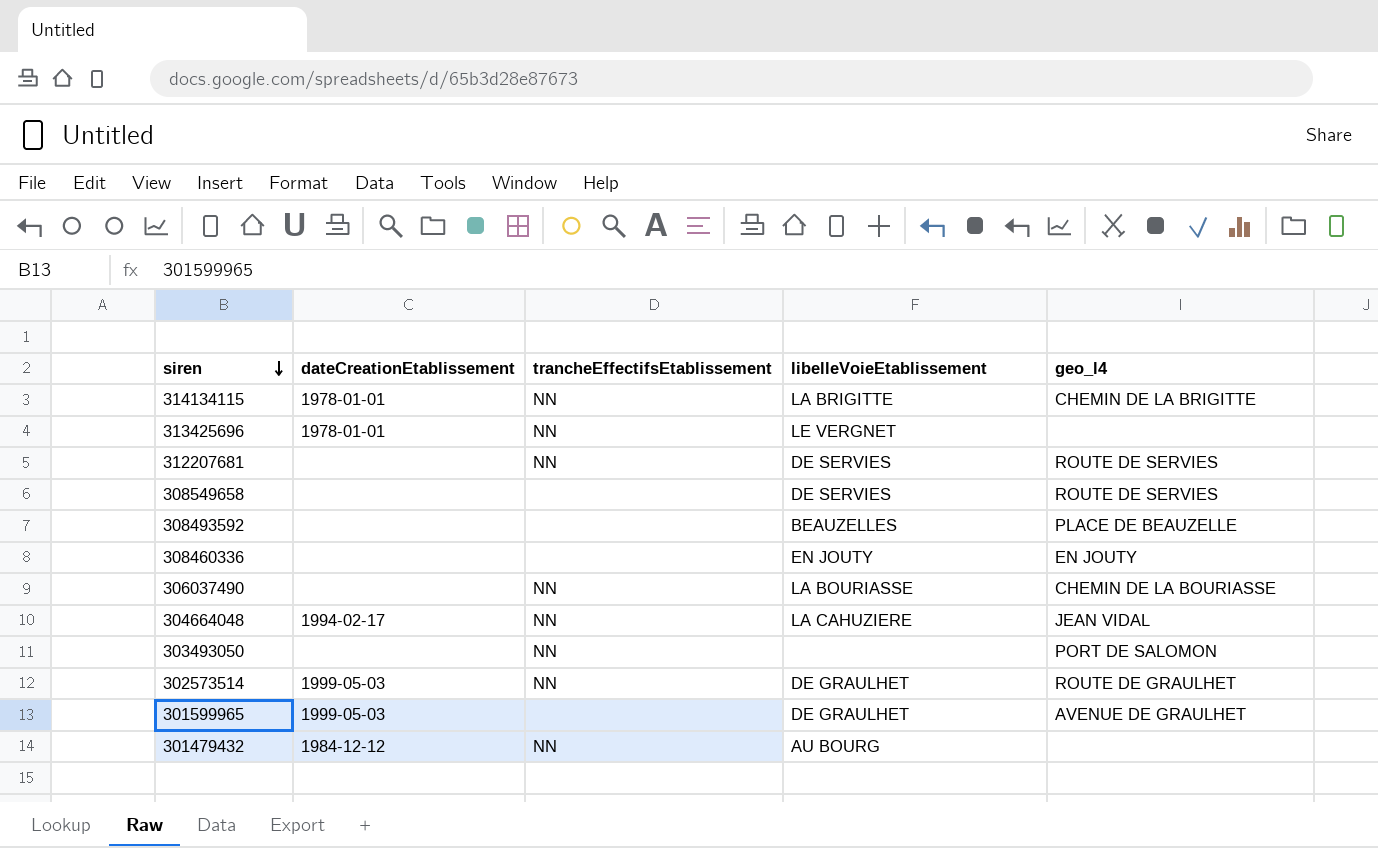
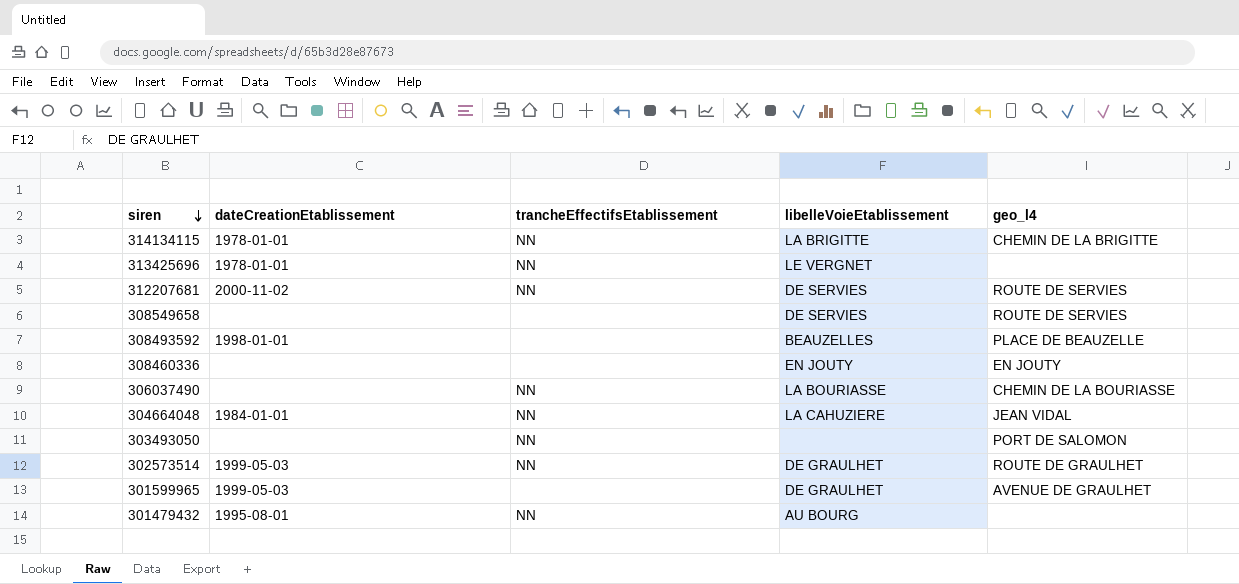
312207681 | dateCreationEtablissement: none -> 2000-11-02
308493592 | dateCreationEtablissement: none -> 1998-01-01
304664048 | dateCreationEtablissement: 1994-02-17 -> 1984-01-01
301479432 | dateCreationEtablissement: 1984-12-12 -> 1995-08-01

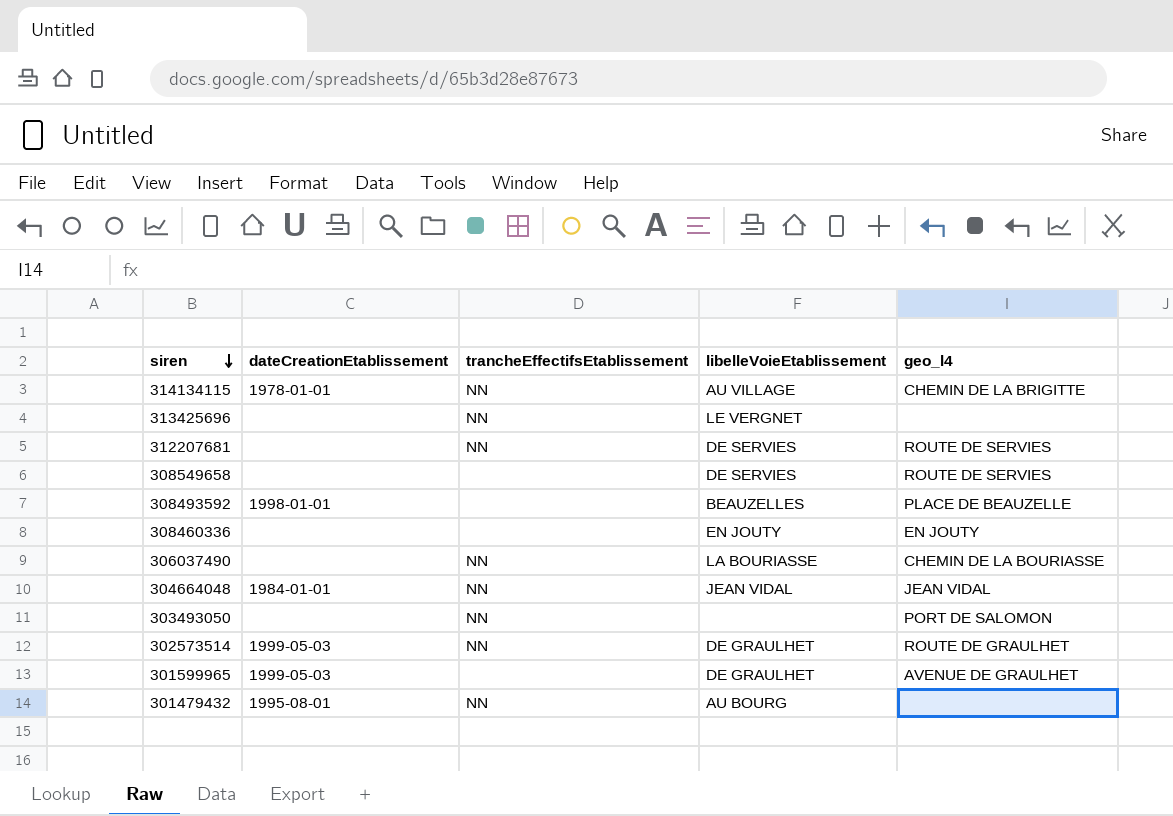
314134115 | libelleVoieEtablissement: LA BRIGITTE -> AU VILLAGE
313425696 | dateCreationEtablissement: 1978-01-01 -> none
312207681 | dateCreationEtablissement: 2000-11-02 -> none
304664048 | libelleVoieEtablissement: LA CAHUZIERE -> JEAN VIDAL

